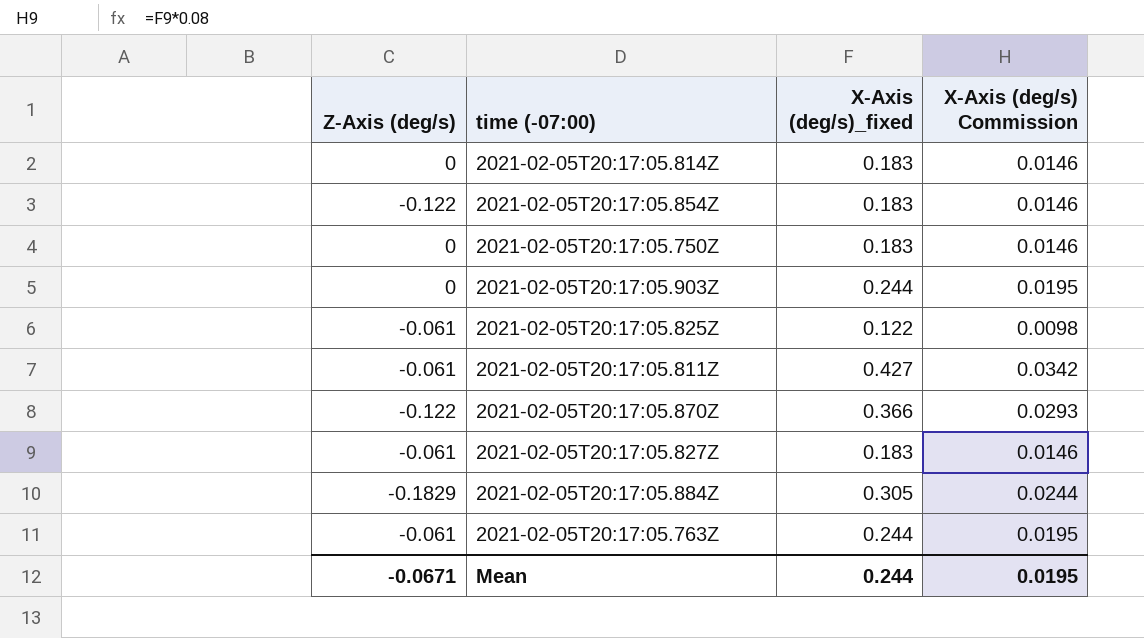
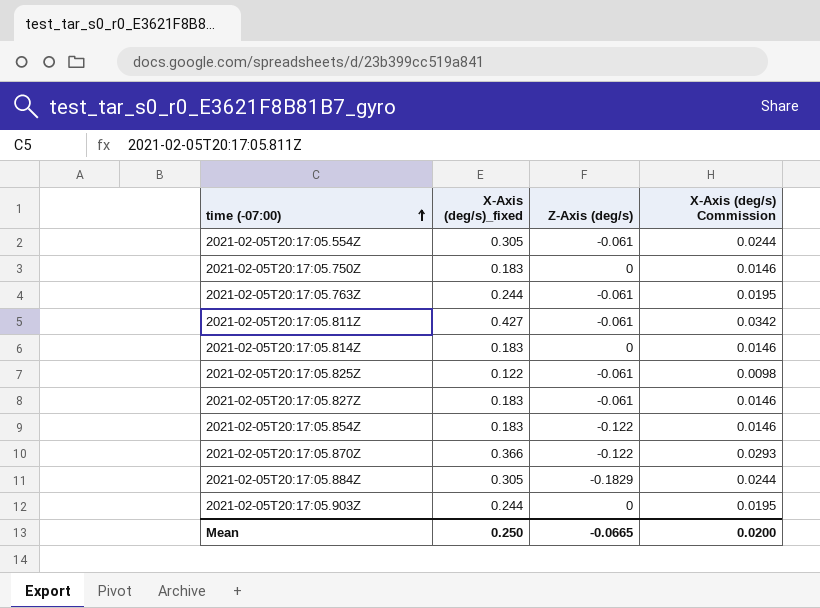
row order: none -> time (-07:00) ascending
column Z-Axis (deg/s) | position: 1 -> 3
row 2021-02-05T20:17:05.554Z: none -> 0.305 | -0.061 | 0.0244
Mean | X-Axis (deg/s)_fixed: 0.244 -> 0.250
Mean | Z-Axis (deg/s): -0.0671 -> -0.0665
Mean | X-Axis (deg/s) Commission: 0.0195 -> 0.0200

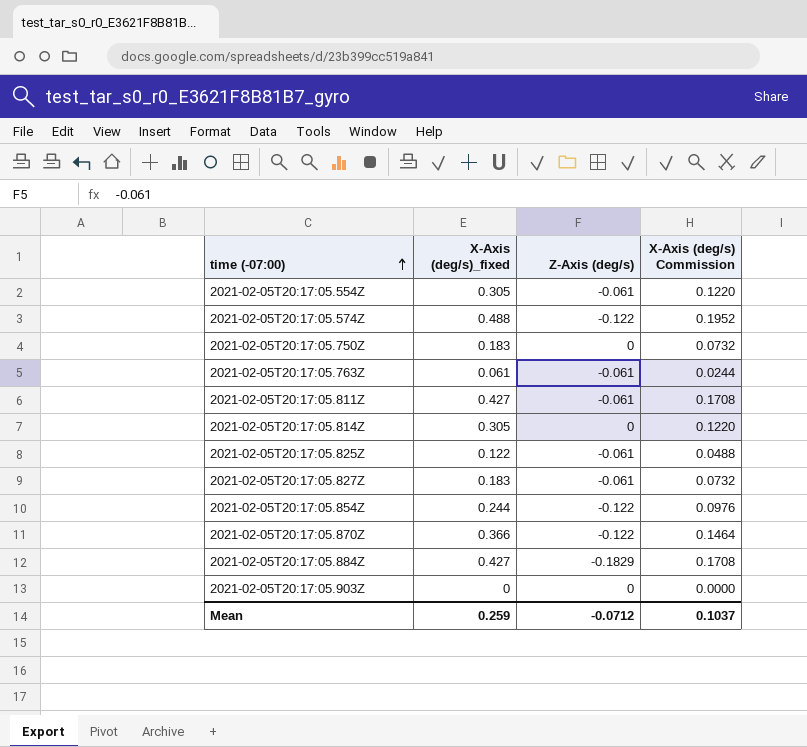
column X-Axis (deg/s) Commission | formula: [X-Axis (deg/s)_fixed] * 0.08 -> [X-Axis (deg/s)_fixed] * 0.4
row 2021-02-05T20:17:05.574Z: none -> 0.488 | -0.122 | 0.1952
2021-02-05T20:17:05.763Z | X-Axis (deg/s)_fixed: 0.244 -> 0.061
2021-02-05T20:17:05.814Z | X-Axis (deg/s)_fixed: 0.183 -> 0.305
2021-02-05T20:17:05.854Z | X-Axis (deg/s)_fixed: 0.183 -> 0.244
2021-02-05T20:17:05.884Z | X-Axis (deg/s)_fixed: 0.305 -> 0.427
2021-02-05T20:17:05.903Z | X-Axis (deg/s)_fixed: 0.244 -> 0
Mean | X-Axis (deg/s)_fixed: 0.250 -> 0.259
Mean | Z-Axis (deg/s): -0.0665 -> -0.0712
Mean | X-Axis (deg/s) Commission: 0.0200 -> 0.1037

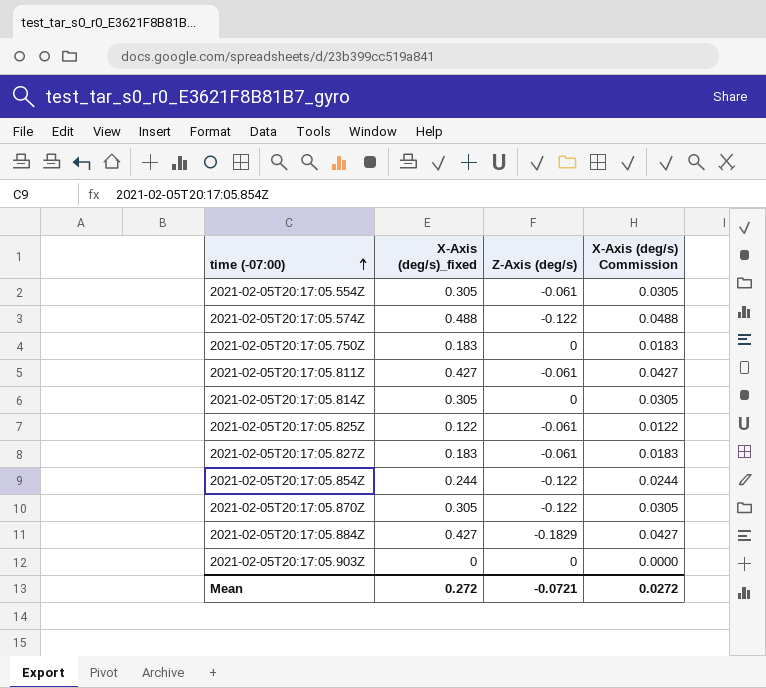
column X-Axis (deg/s) Commission | formula: [X-Axis (deg/s)_fixed] * 0.4 -> [X-Axis (deg/s)_fixed] * 0.1
row 2021-02-05T20:17:05.763Z: 0.061 | -0.061 | 0.0244 -> none
2021-02-05T20:17:05.870Z | X-Axis (deg/s)_fixed: 0.366 -> 0.305
Mean | X-Axis (deg/s)_fixed: 0.259 -> 0.272
Mean | Z-Axis (deg/s): -0.0712 -> -0.0721
Mean | X-Axis (deg/s) Commission: 0.1037 -> 0.0272

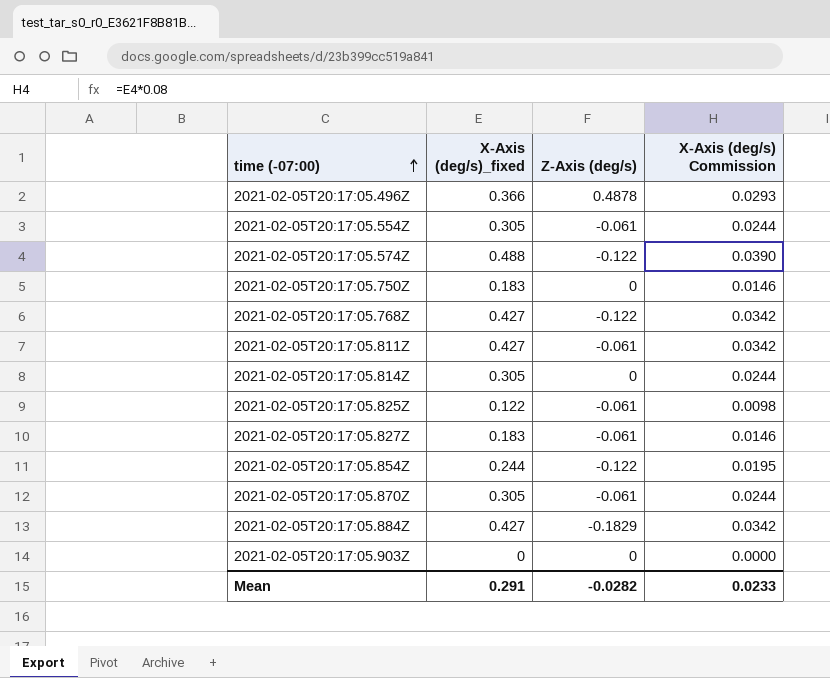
column X-Axis (deg/s) Commission | formula: [X-Axis (deg/s)_fixed] * 0.1 -> [X-Axis (deg/s)_fixed] * 0.08
row 2021-02-05T20:17:05.496Z: none -> 0.366 | 0.4878 | 0.0293
row 2021-02-05T20:17:05.768Z: none -> 0.427 | -0.122 | 0.0342
2021-02-05T20:17:05.870Z | Z-Axis (deg/s): -0.122 -> -0.061
Mean | X-Axis (deg/s)_fixed: 0.272 -> 0.291
Mean | Z-Axis (deg/s): -0.0721 -> -0.0282
Mean | X-Axis (deg/s) Commission: 0.0272 -> 0.0233

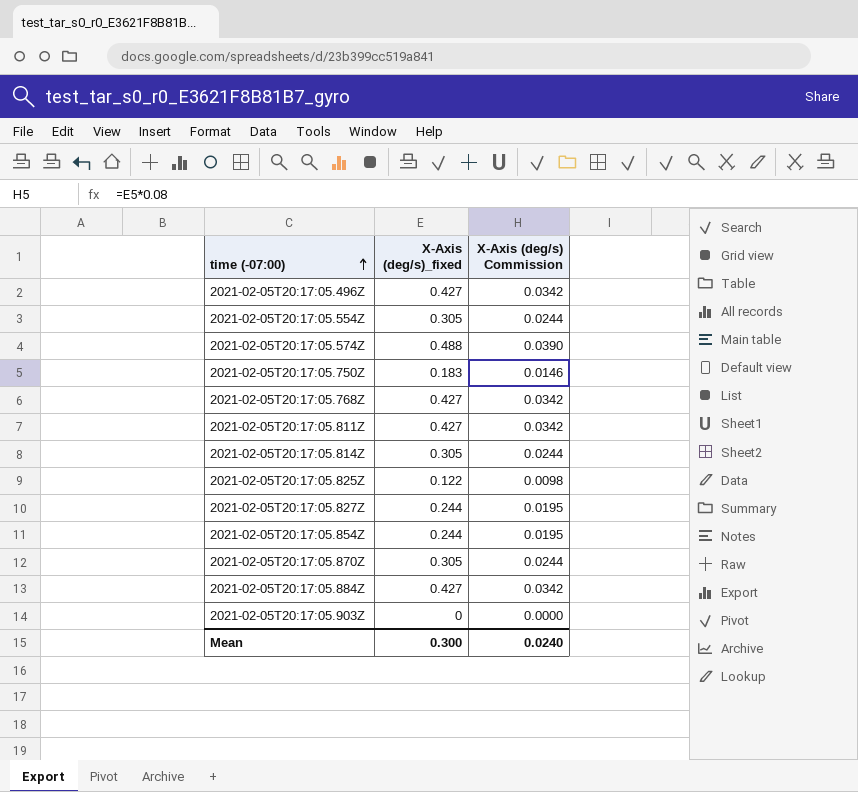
column Z-Axis (deg/s) | position: 3 -> none
2021-02-05T20:17:05.496Z | X-Axis (deg/s)_fixed: 0.366 -> 0.427
2021-02-05T20:17:05.496Z | X-Axis (deg/s) Commission: 0.0293 -> 0.0342
2021-02-05T20:17:05.827Z | X-Axis (deg/s)_fixed: 0.183 -> 0.244
2021-02-05T20:17:05.827Z | X-Axis (deg/s) Commission: 0.0146 -> 0.0195
Mean | X-Axis (deg/s)_fixed: 0.291 -> 0.300
Mean | X-Axis (deg/s) Commission: 0.0233 -> 0.0240

